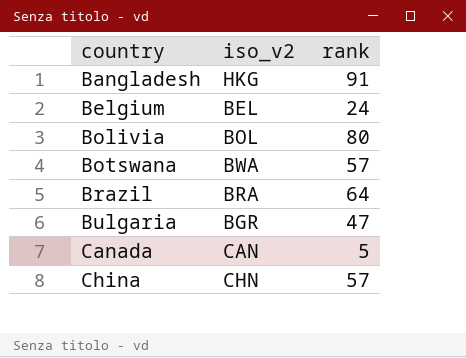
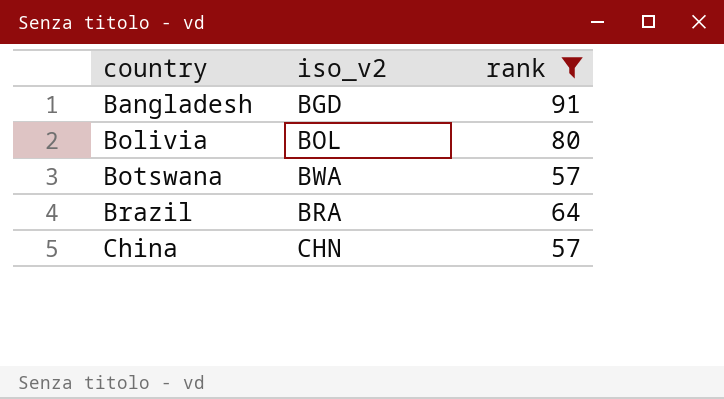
filter: none -> rank >= 57
Bangladesh | iso_v2: HKG -> BGD

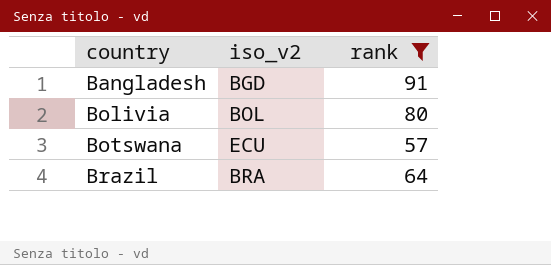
row China: CHN | 57 -> none
Botswana | iso_v2: BWA -> ECU

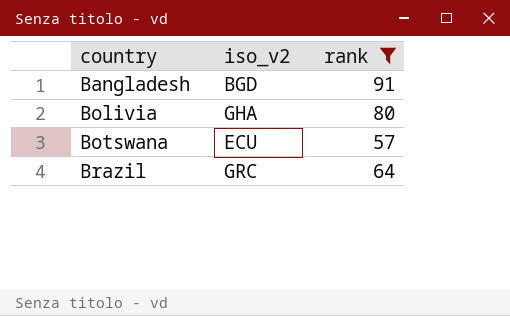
Bolivia | iso_v2: BOL -> GHA
Brazil | iso_v2: BRA -> GRC

